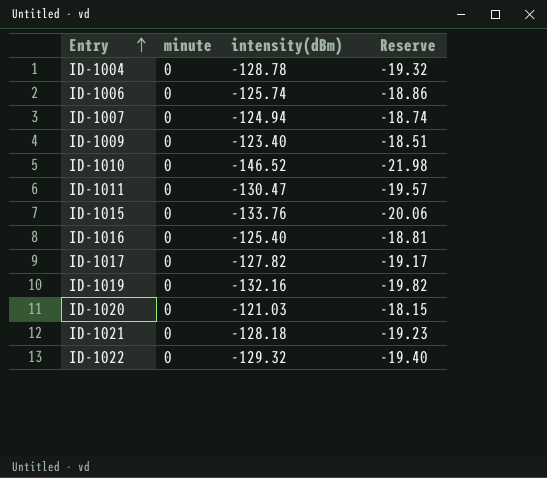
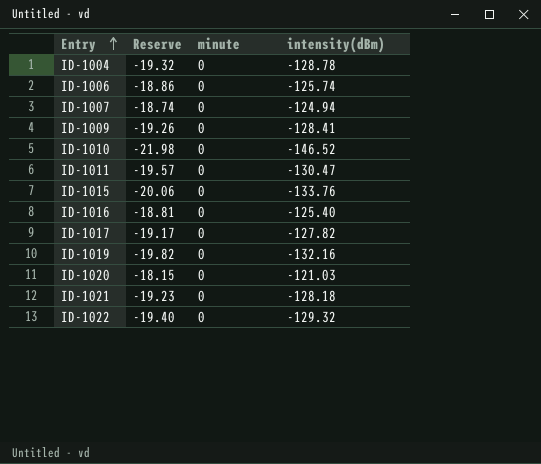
column Reserve | position: 4 -> 2
ID-1009 | Reserve: -18.51 -> -19.26
ID-1009 | intensity(dBm): -123.40 -> -128.41

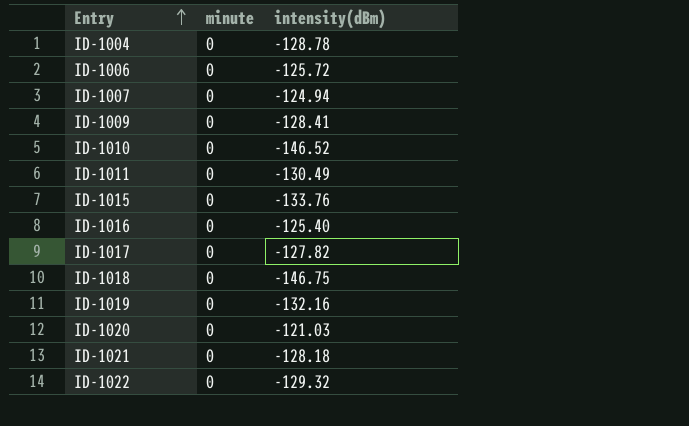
column Reserve | formula: [intensity(dBm)] * 0.15 -> none
ID-1006 | intensity(dBm): -125.74 -> -125.72
ID-1011 | intensity(dBm): -130.47 -> -130.49
row ID-1018: none -> 0 | -146.75

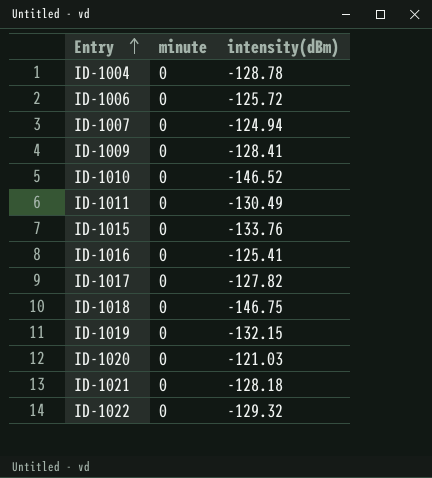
ID-1016 | intensity(dBm): -125.40 -> -125.41
ID-1019 | intensity(dBm): -132.16 -> -132.15

